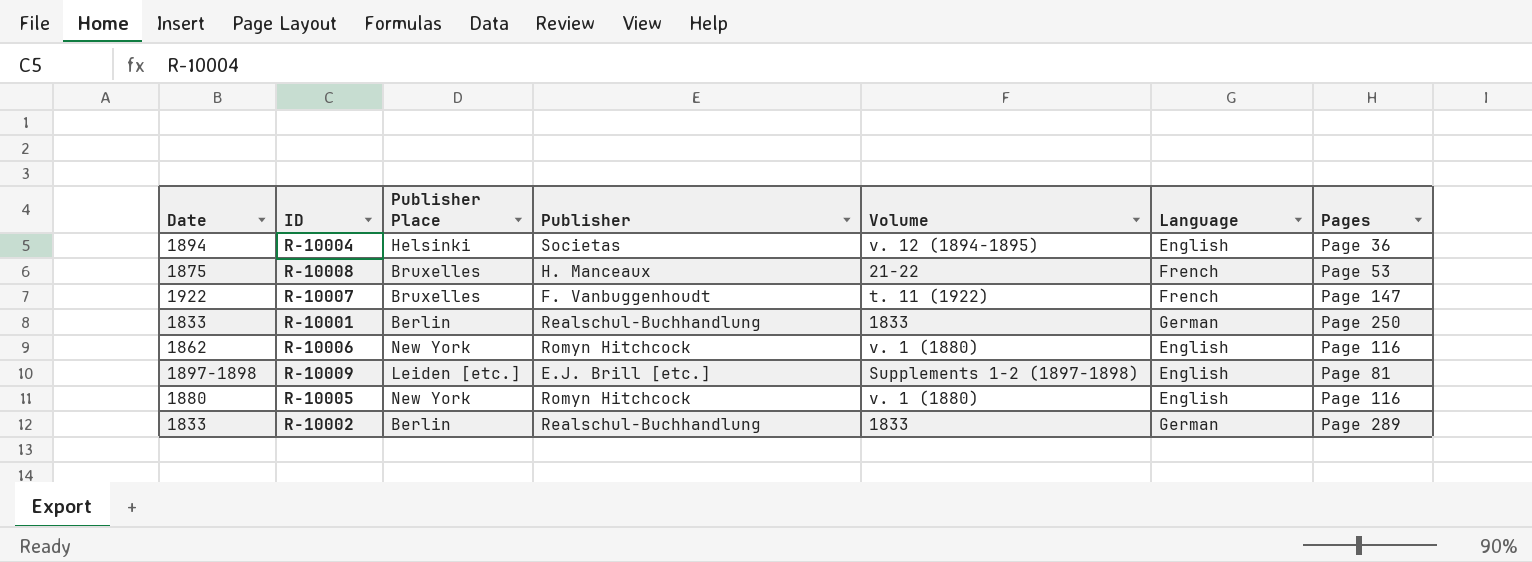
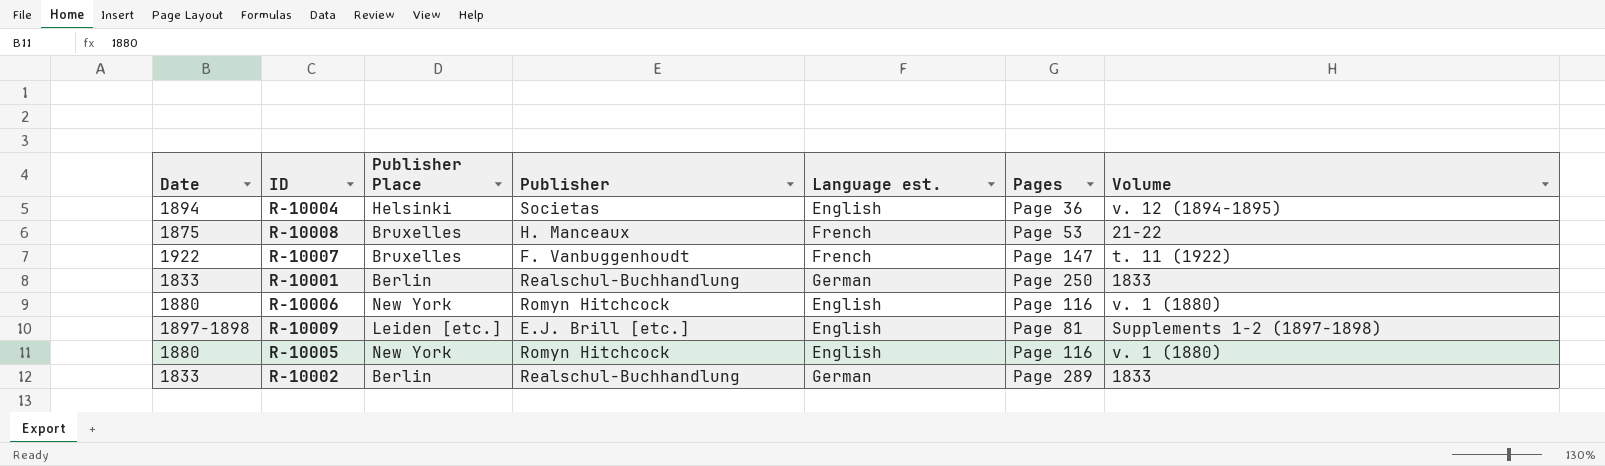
column name: Language -> Language est.
column Volume | position: 5 -> 7
R-10006 | Date: 1862 -> 1880

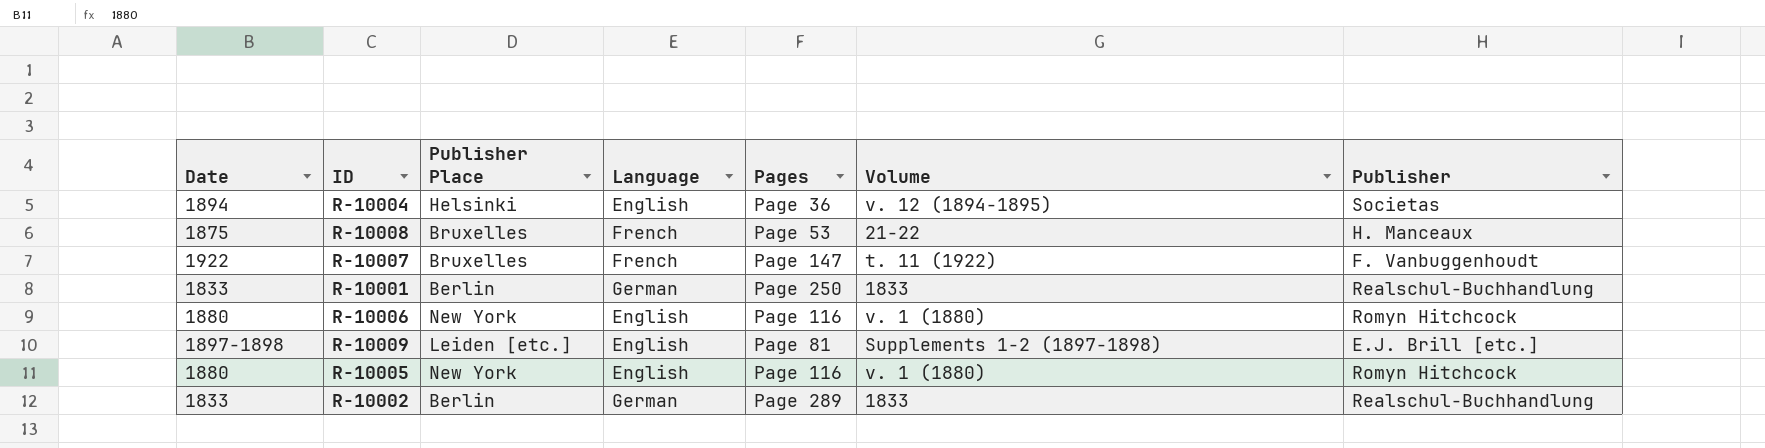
column name: Language est. -> Language
column Publisher | position: 4 -> 7

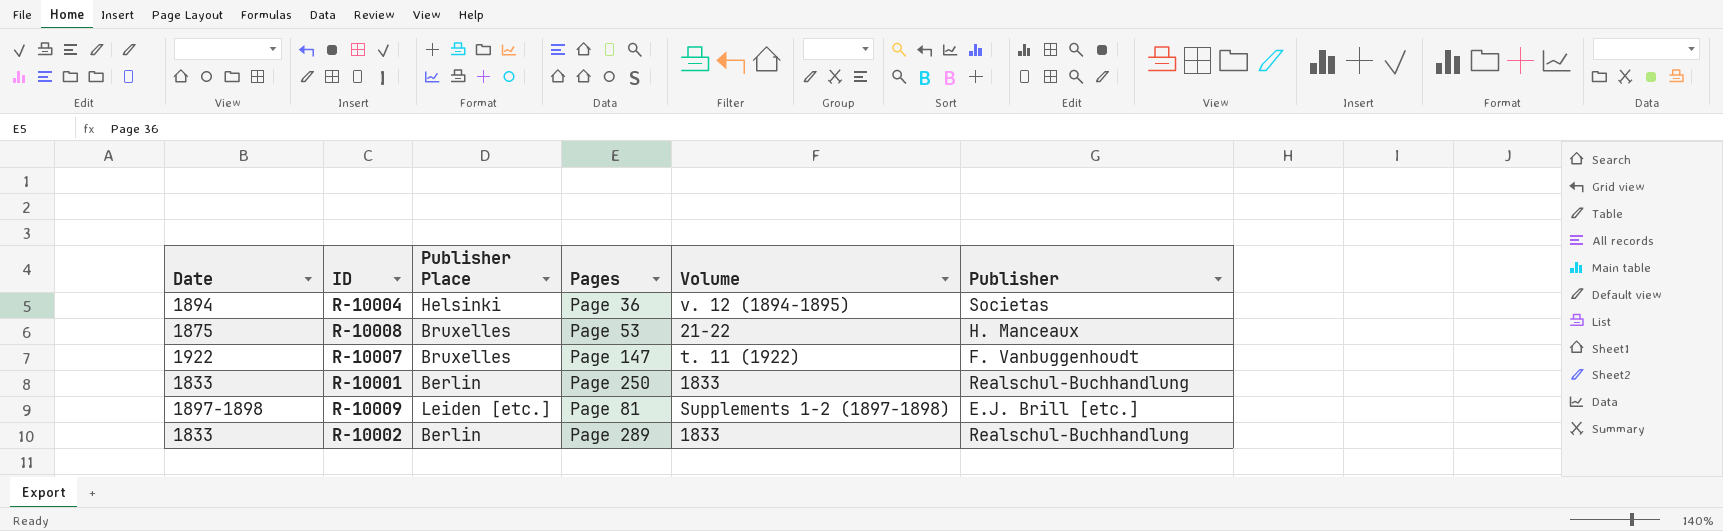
column Language | position: 4 -> none
row R-10006: 1880 | New York | English | Page 116 | v. 1 (1880) | Romyn Hitchcock -> none
row R-10005: 1880 | New York | English | Page 116 | v. 1 (1880) | Romyn Hitchcock -> none

